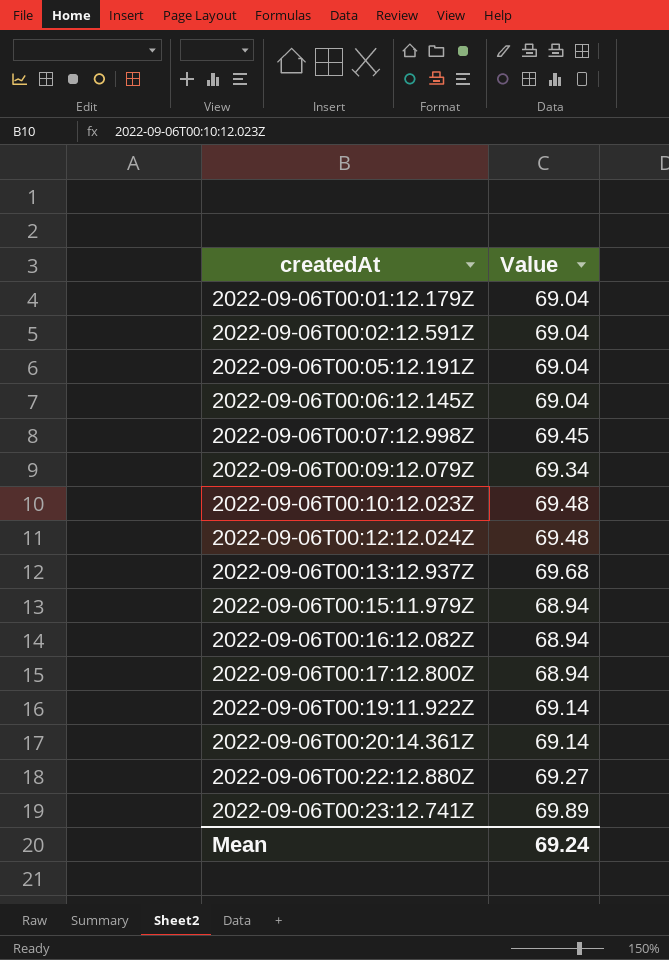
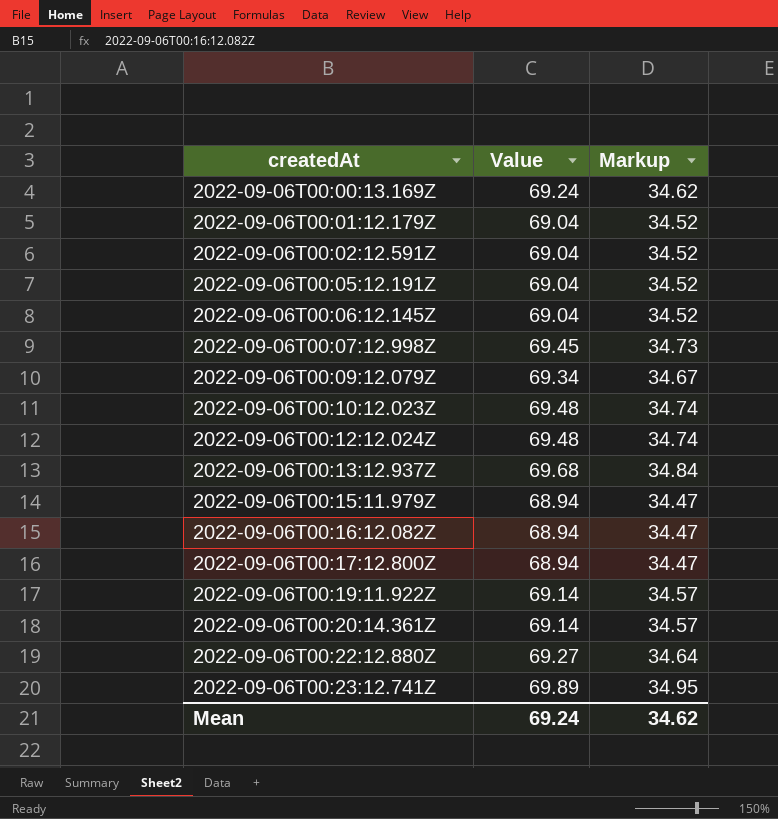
column Markup | formula: none -> [Value] * 0.5
row 2022-09-06T00:00:13.169Z: none -> 69.24 | 34.62

